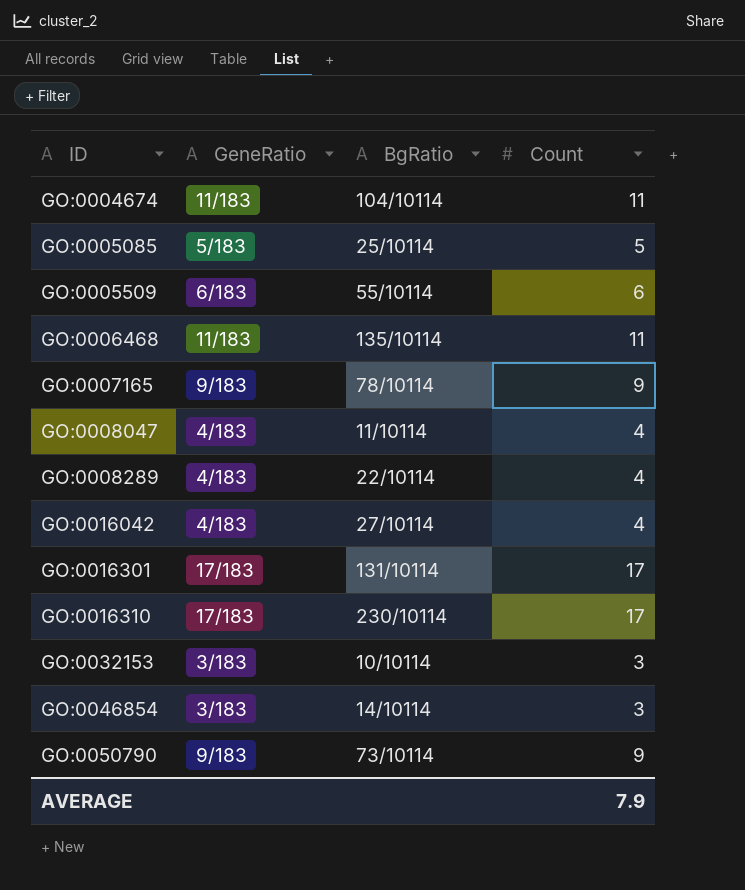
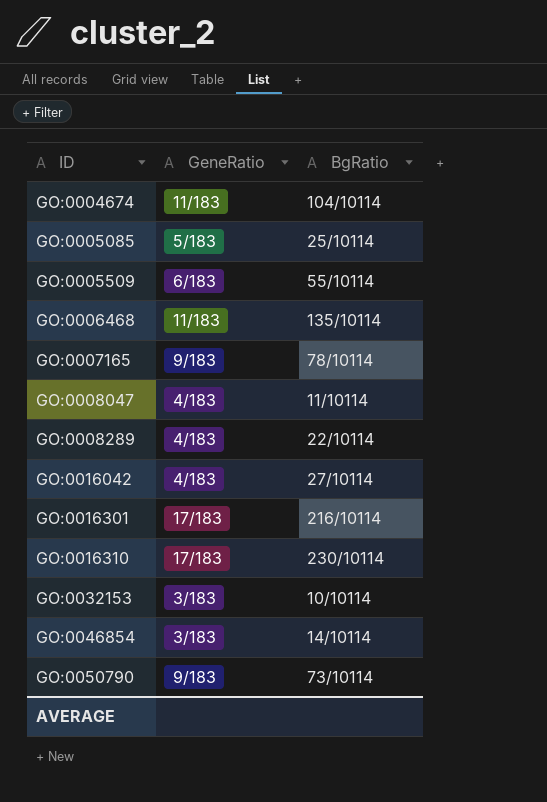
column Count | position: 4 -> none
GO:0016301 | BgRatio: 131/10114 -> 216/10114

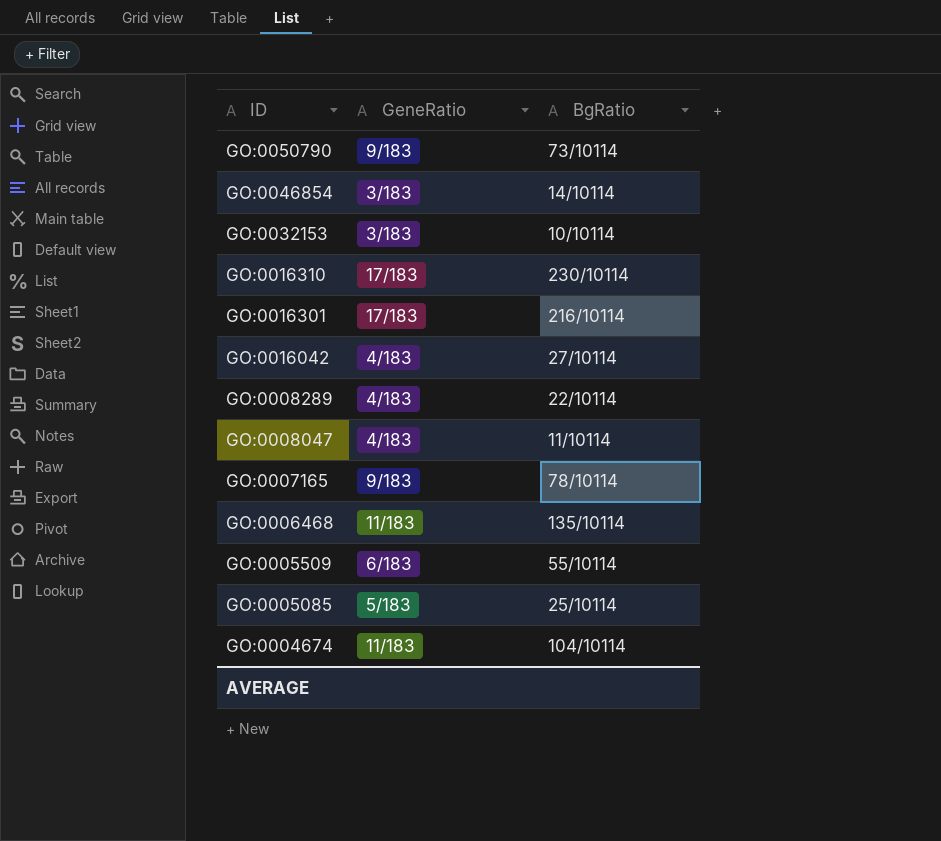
row order: ID ascending -> ID descending

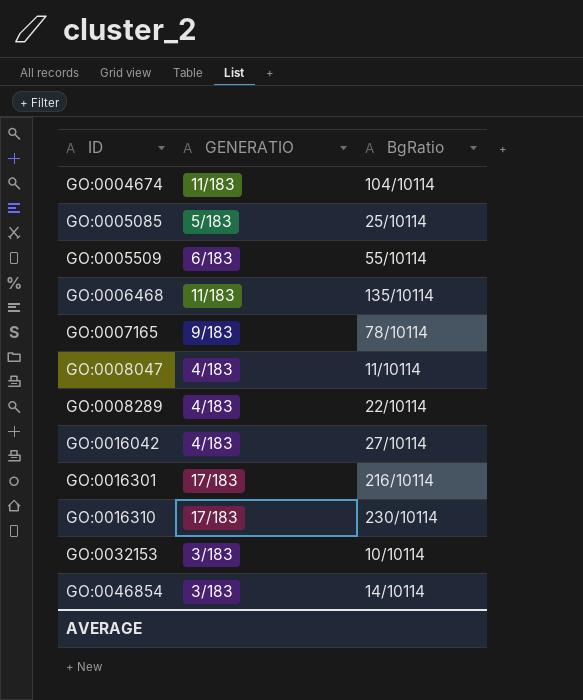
row order: ID descending -> ID ascending
column name: GeneRatio -> GENERATIO
row GO:0050790: 9/183 | 73/10114 -> none

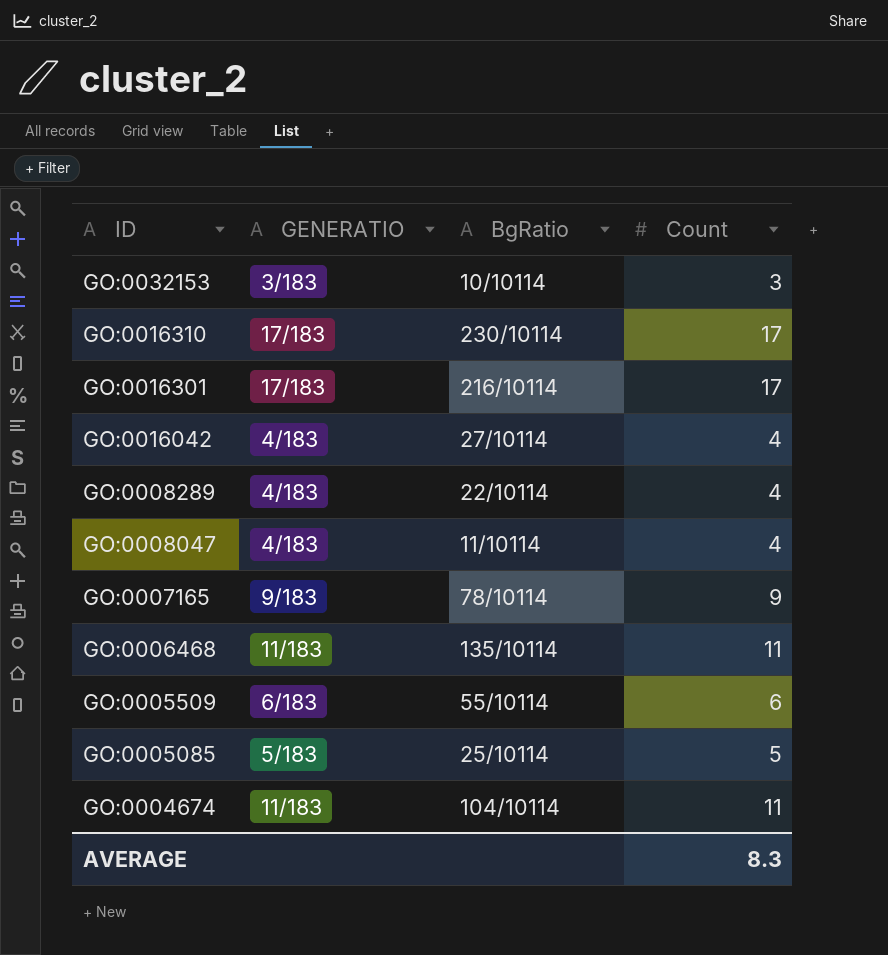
row order: ID ascending -> ID descending
column Count | position: none -> 4
row GO:0046854: 3/183 | 14/10114 -> none

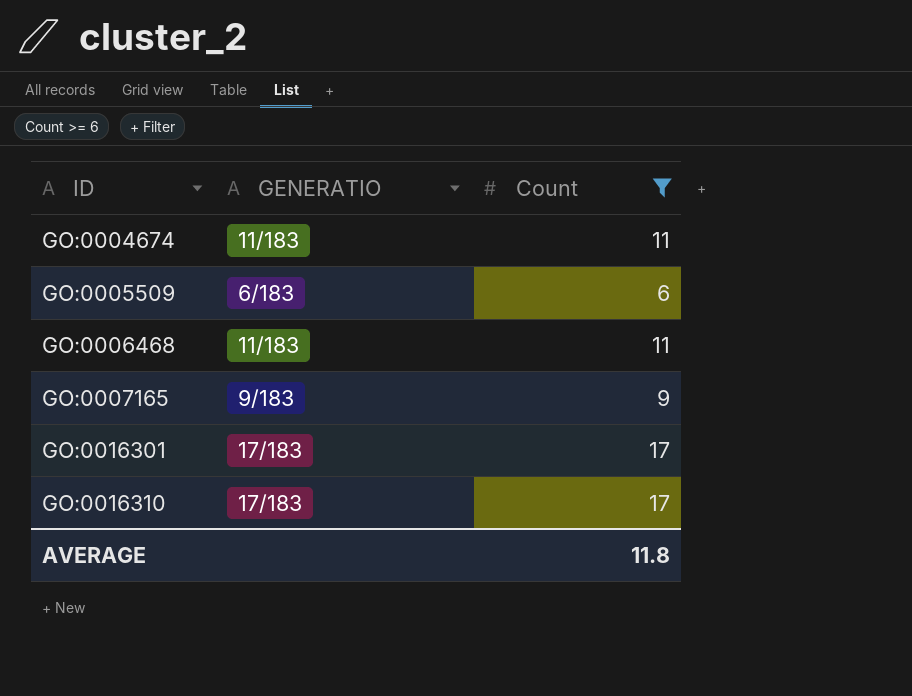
filter: none -> Count >= 6
row order: ID descending -> ID ascending
column BgRatio | position: 3 -> none
AVERAGE | Count: 8.3 -> 11.8

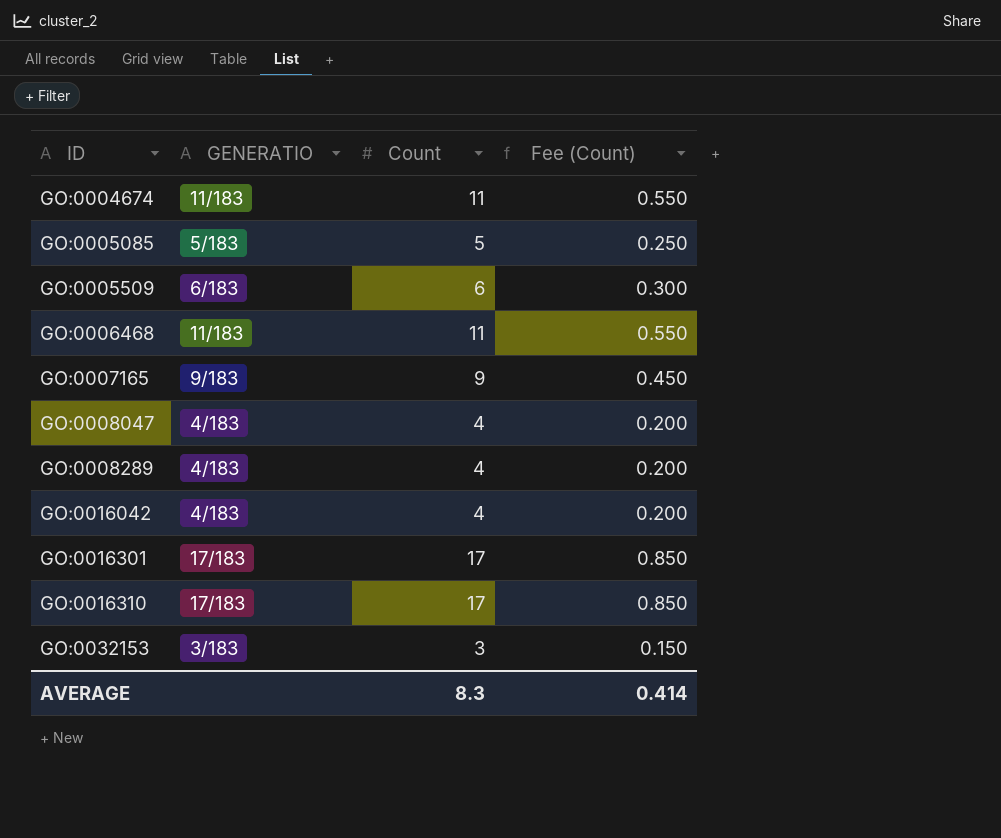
filter: Count >= 6 -> none
column Fee (Count) | formula: none -> [Count] * 0.05
AVERAGE | Count: 11.8 -> 8.3

